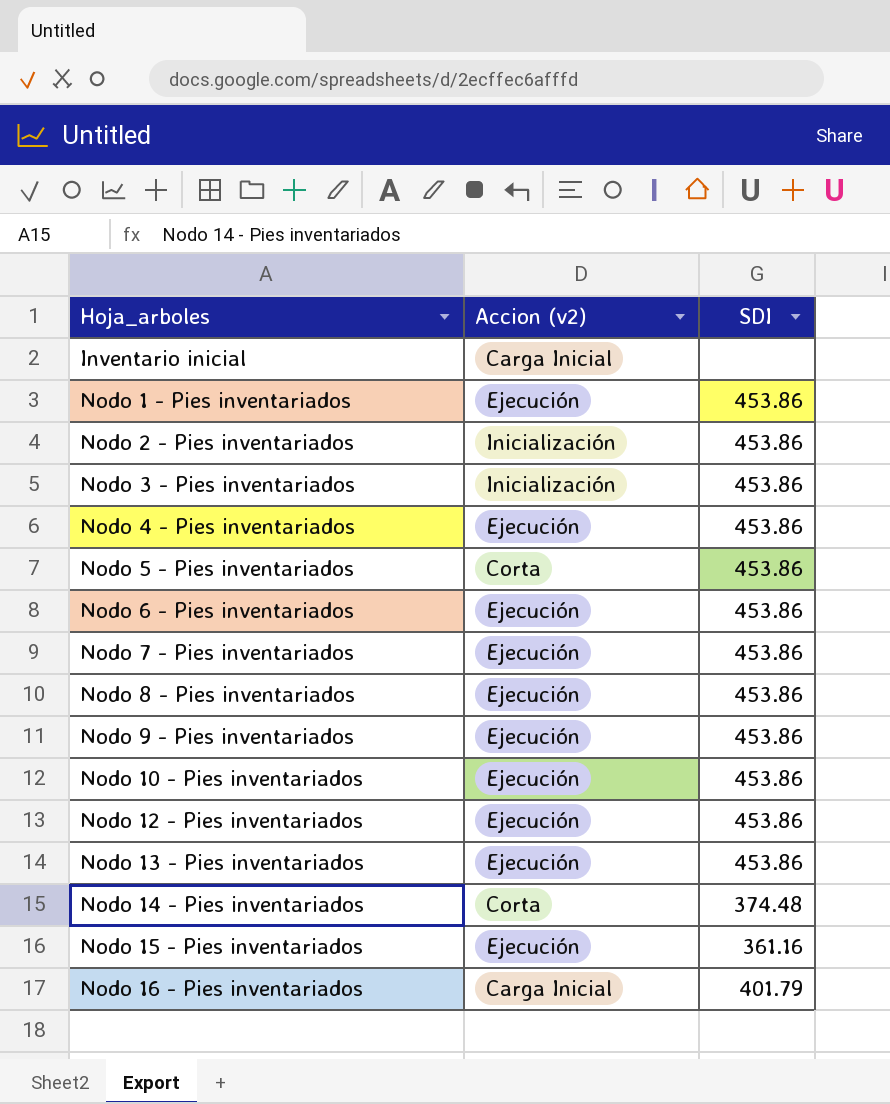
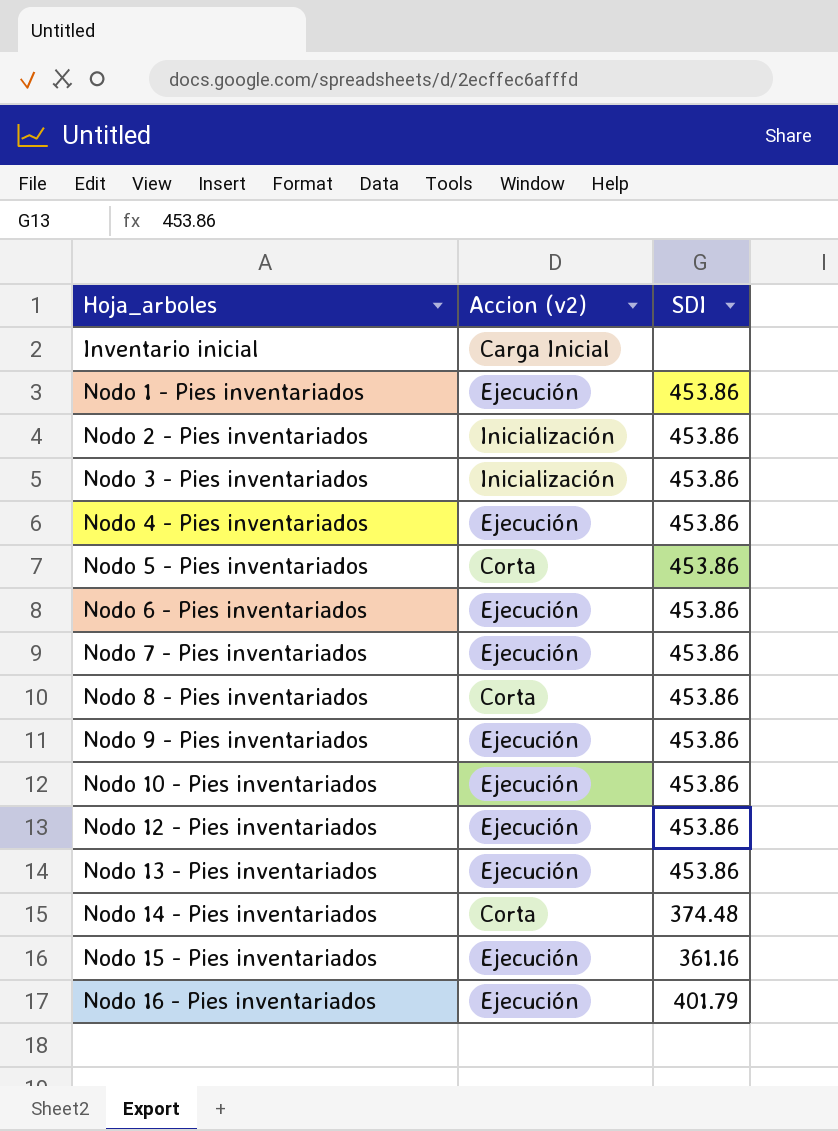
Nodo 8 - Pies inventariados | Accion (v2): Ejecución -> Corta
Nodo 16 - Pies inventariados | Accion (v2): Carga Inicial -> Ejecución

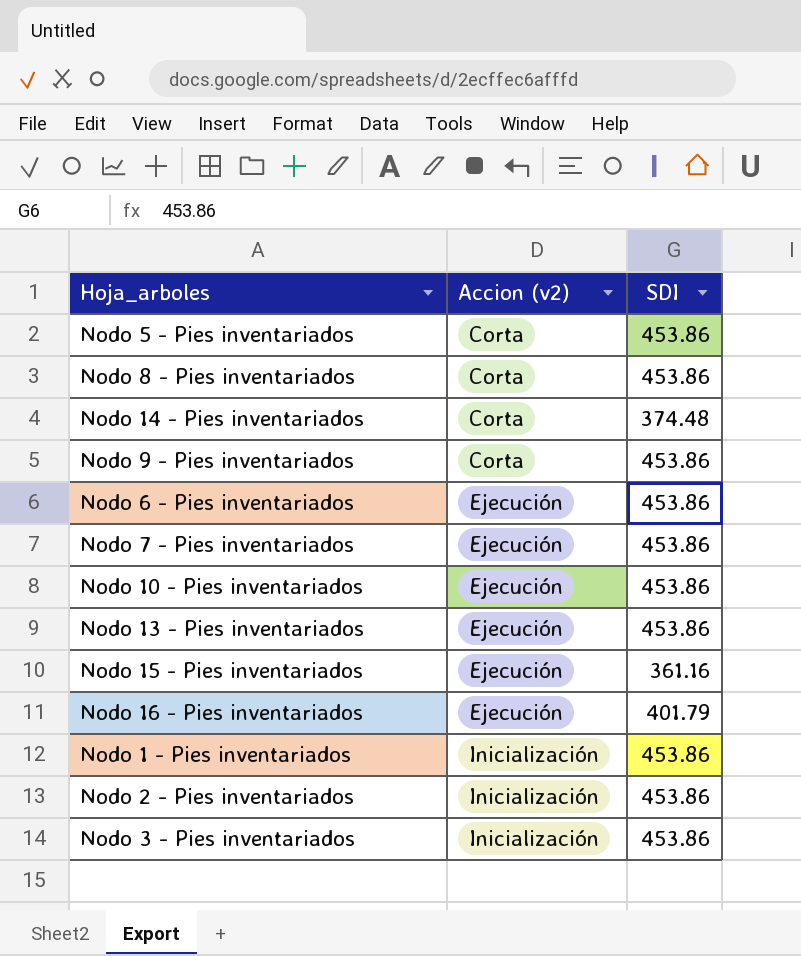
row order: Hoja_arboles ascending -> Accion (v2) ascending
row Inventario inicial: Carga Inicial | none -> none
row Nodo 4 - Pies inventariados: Ejecución | 453.86 -> none
row Nodo 12 - Pies inventariados: Ejecución | 453.86 -> none
Nodo 9 - Pies inventariados | Accion (v2): Ejecución -> Corta
Nodo 1 - Pies inventariados | Accion (v2): Ejecución -> Inicialización

